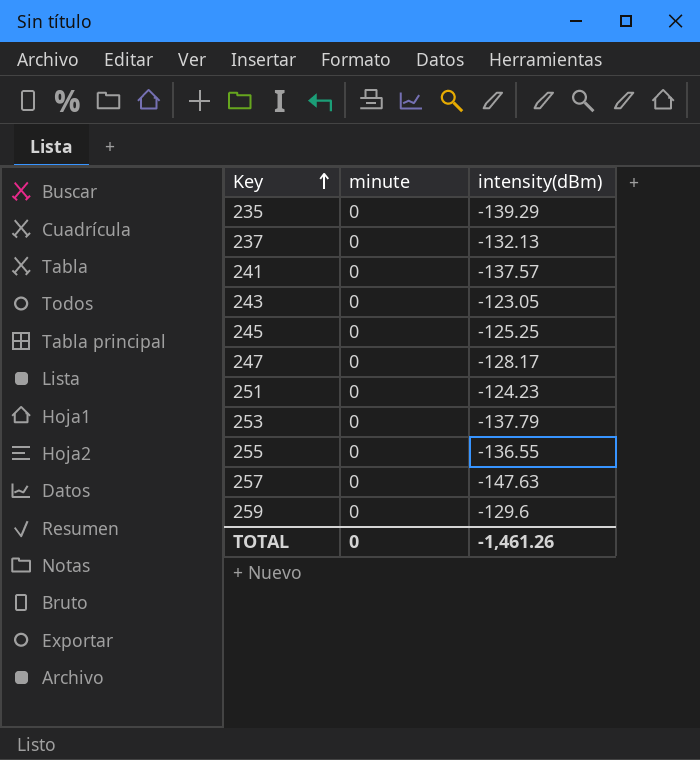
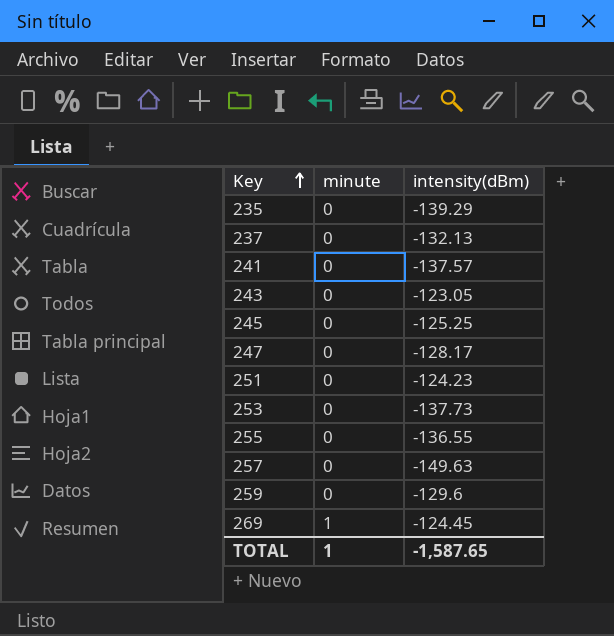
253 | intensity(dBm): -137.79 -> -137.73
257 | intensity(dBm): -147.63 -> -149.63
row 269: none -> 1 | -124.45
TOTAL | minute: 0 -> 1
TOTAL | intensity(dBm): -1,461.26 -> -1,587.65

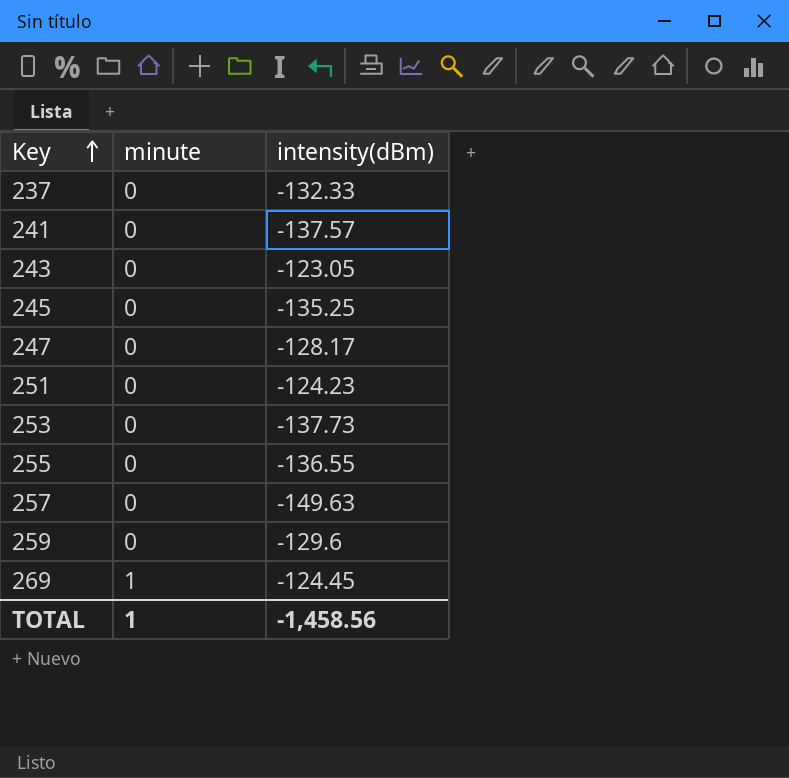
row 235: 0 | -139.29 -> none
237 | intensity(dBm): -132.13 -> -132.33
245 | intensity(dBm): -125.25 -> -135.25
TOTAL | intensity(dBm): -1,587.65 -> -1,458.56

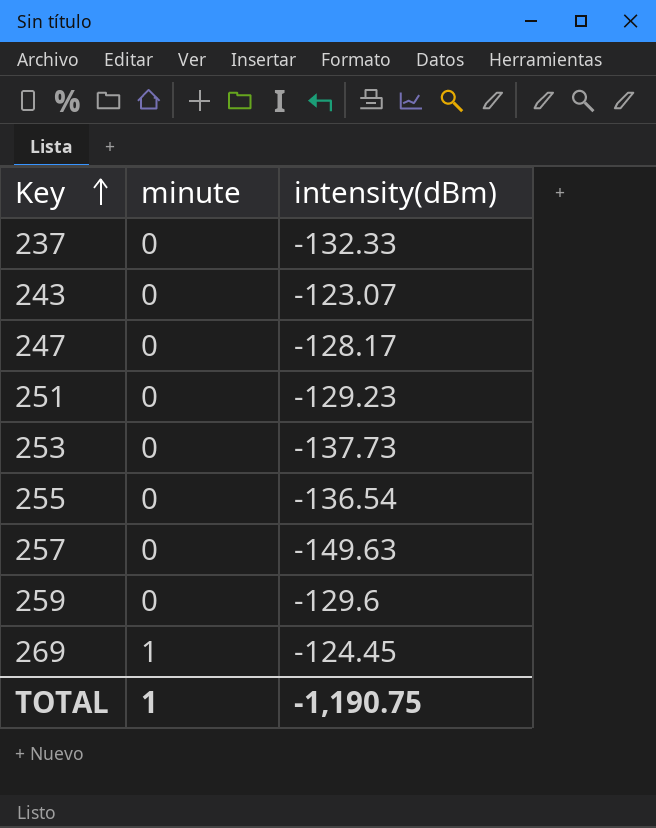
row 241: 0 | -137.57 -> none
row 245: 0 | -135.25 -> none
243 | intensity(dBm): -123.05 -> -123.07
251 | intensity(dBm): -124.23 -> -129.23
255 | intensity(dBm): -136.55 -> -136.54
TOTAL | intensity(dBm): -1,458.56 -> -1,190.75

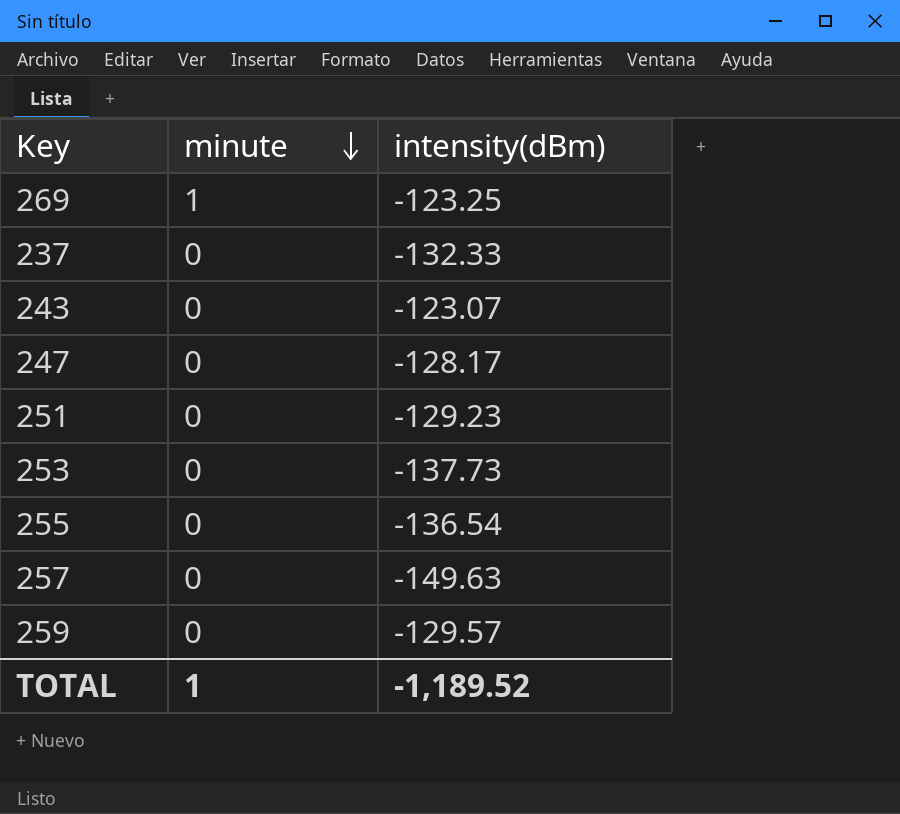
row order: Key ascending -> minute descending
269 | intensity(dBm): -124.45 -> -123.25
259 | intensity(dBm): -129.6 -> -129.57
TOTAL | intensity(dBm): -1,190.75 -> -1,189.52

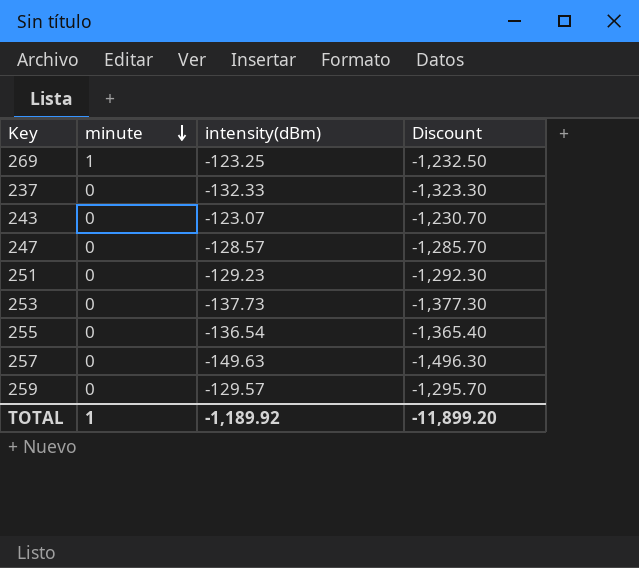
column Discount | formula: none -> [intensity(dBm)] * 10
247 | intensity(dBm): -128.17 -> -128.57
TOTAL | intensity(dBm): -1,189.52 -> -1,189.92

